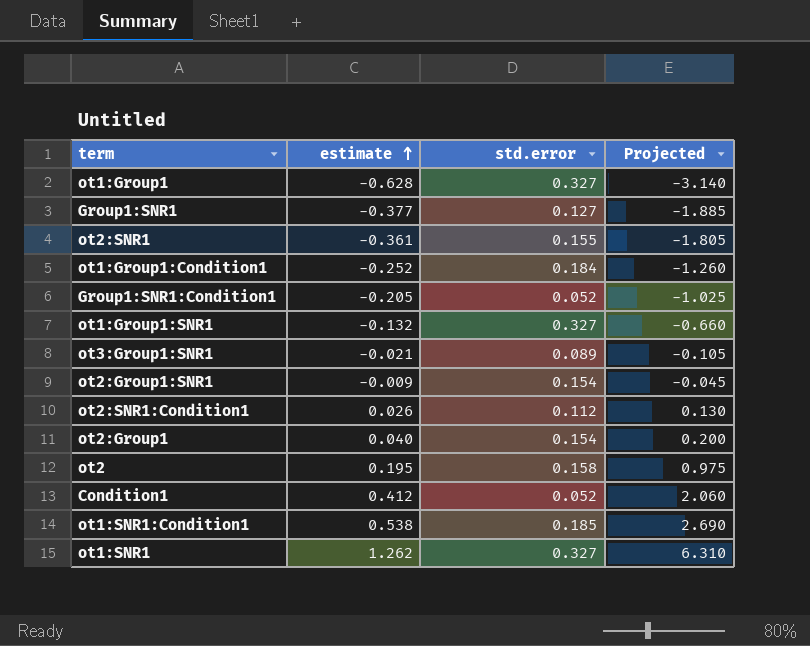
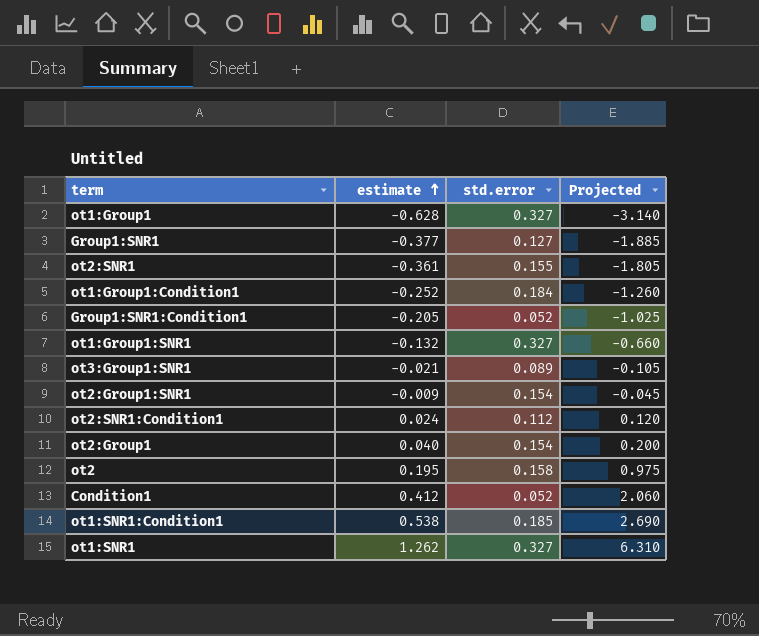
ot2:SNR1:Condition1 | estimate: 0.026 -> 0.024
ot2:SNR1:Condition1 | Projected: 0.130 -> 0.120

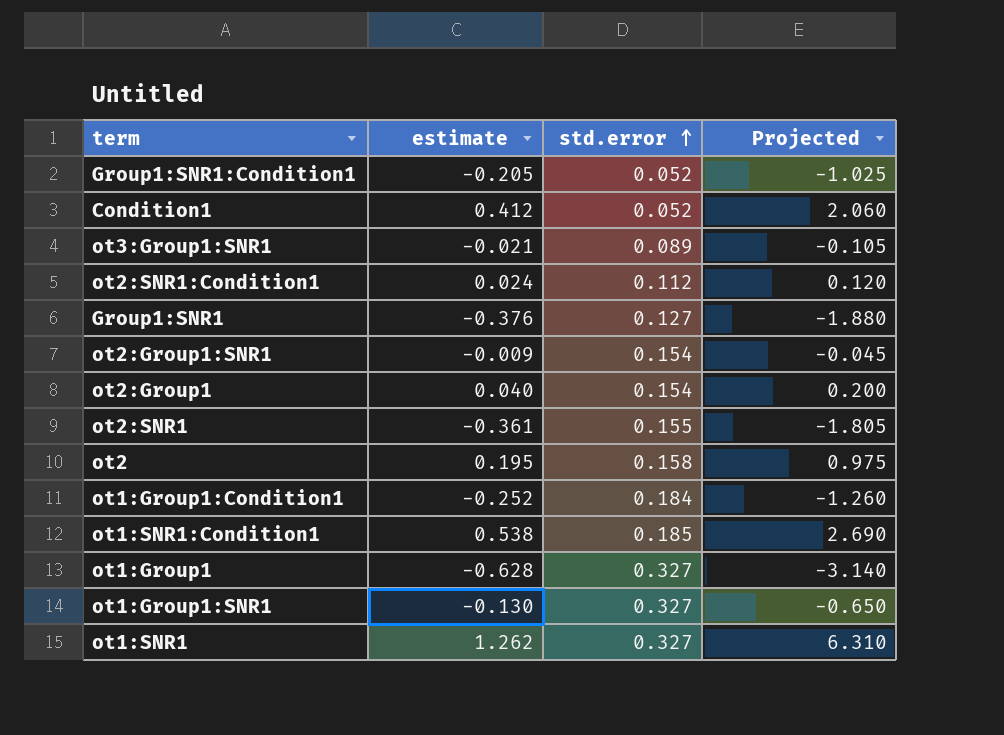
row order: estimate ascending -> std.error ascending
Group1:SNR1 | estimate: -0.377 -> -0.376
Group1:SNR1 | Projected: -1.885 -> -1.880
ot1:Group1:SNR1 | estimate: -0.132 -> -0.130
ot1:Group1:SNR1 | Projected: -0.660 -> -0.650

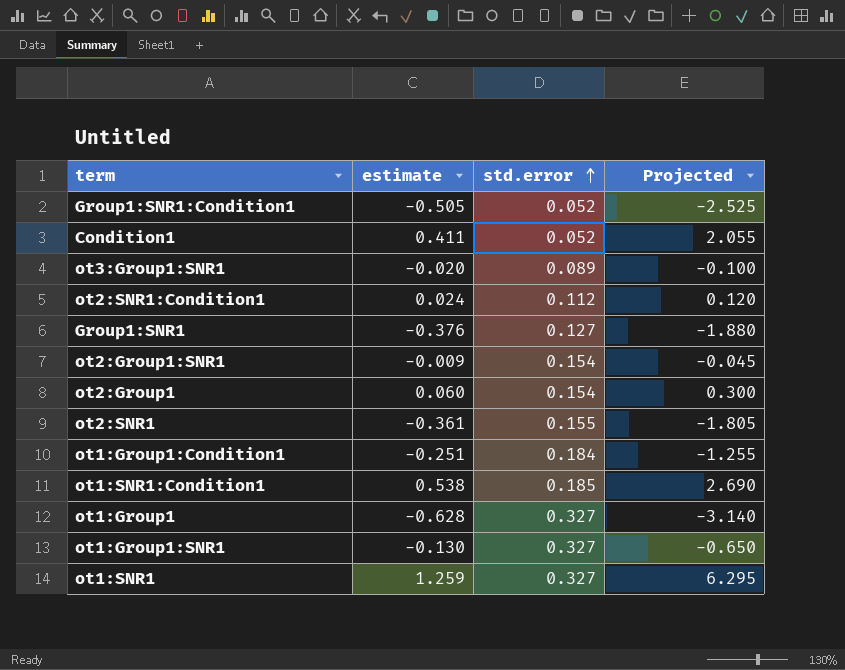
row ot2: 0.195 | 0.158 | 0.975 -> none
Group1:SNR1:Condition1 | estimate: -0.205 -> -0.505
Group1:SNR1:Condition1 | Projected: -1.025 -> -2.525
Condition1 | estimate: 0.412 -> 0.411
Condition1 | Projected: 2.060 -> 2.055
ot3:Group1:SNR1 | estimate: -0.021 -> -0.020
ot3:Group1:SNR1 | Projected: -0.105 -> -0.100
ot2:Group1 | estimate: 0.040 -> 0.060
ot2:Group1 | Projected: 0.200 -> 0.300
ot1:Group1:Condition1 | estimate: -0.252 -> -0.251
ot1:Group1:Condition1 | Projected: -1.260 -> -1.255
ot1:SNR1 | estimate: 1.262 -> 1.259
ot1:SNR1 | Projected: 6.310 -> 6.295

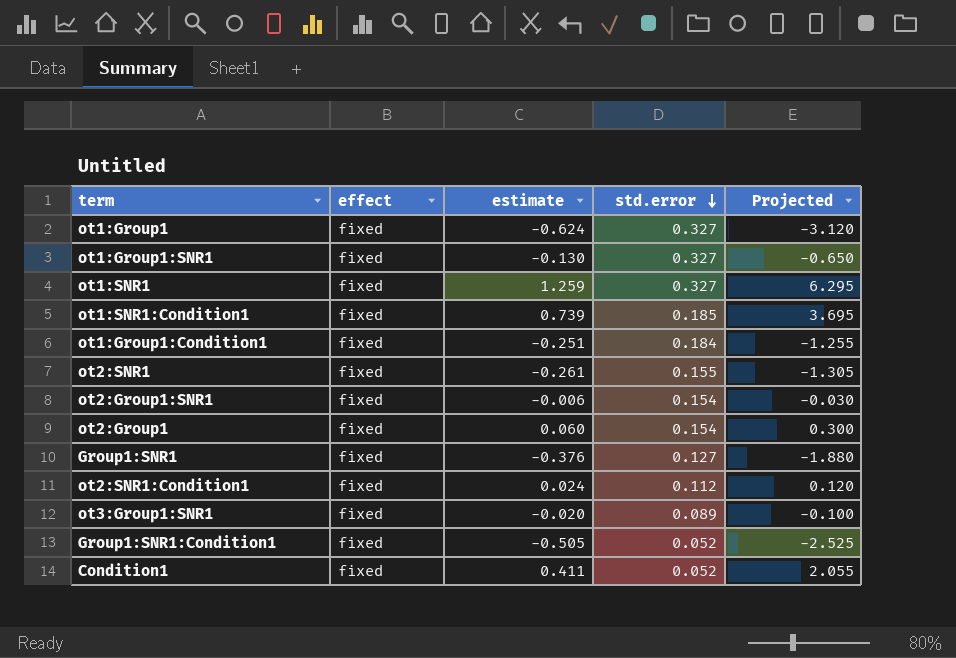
row order: std.error ascending -> std.error descending
column effect | position: none -> 2
ot1:Group1 | estimate: -0.628 -> -0.624
ot1:Group1 | Projected: -3.140 -> -3.120
ot1:SNR1:Condition1 | estimate: 0.538 -> 0.739
ot1:SNR1:Condition1 | Projected: 2.690 -> 3.695
ot2:SNR1 | estimate: -0.361 -> -0.261
ot2:SNR1 | Projected: -1.805 -> -1.305
ot2:Group1:SNR1 | estimate: -0.009 -> -0.006
ot2:Group1:SNR1 | Projected: -0.045 -> -0.030

